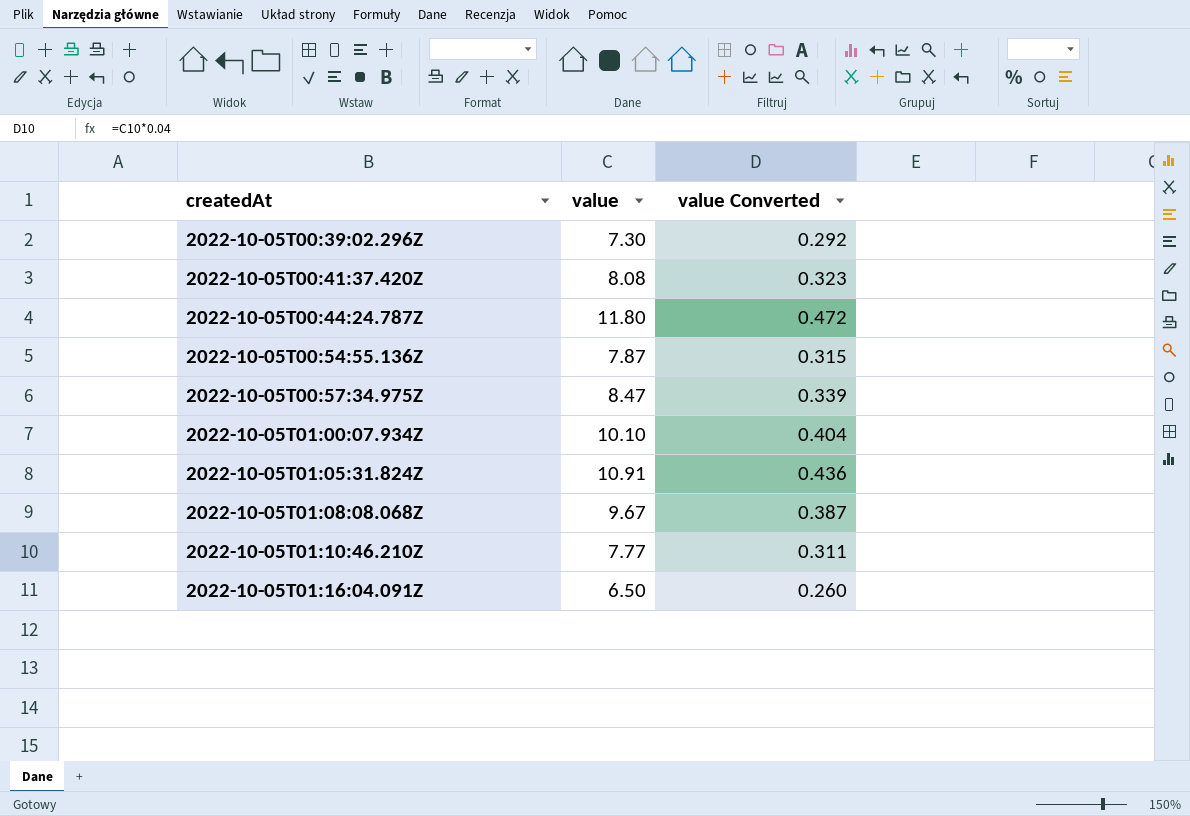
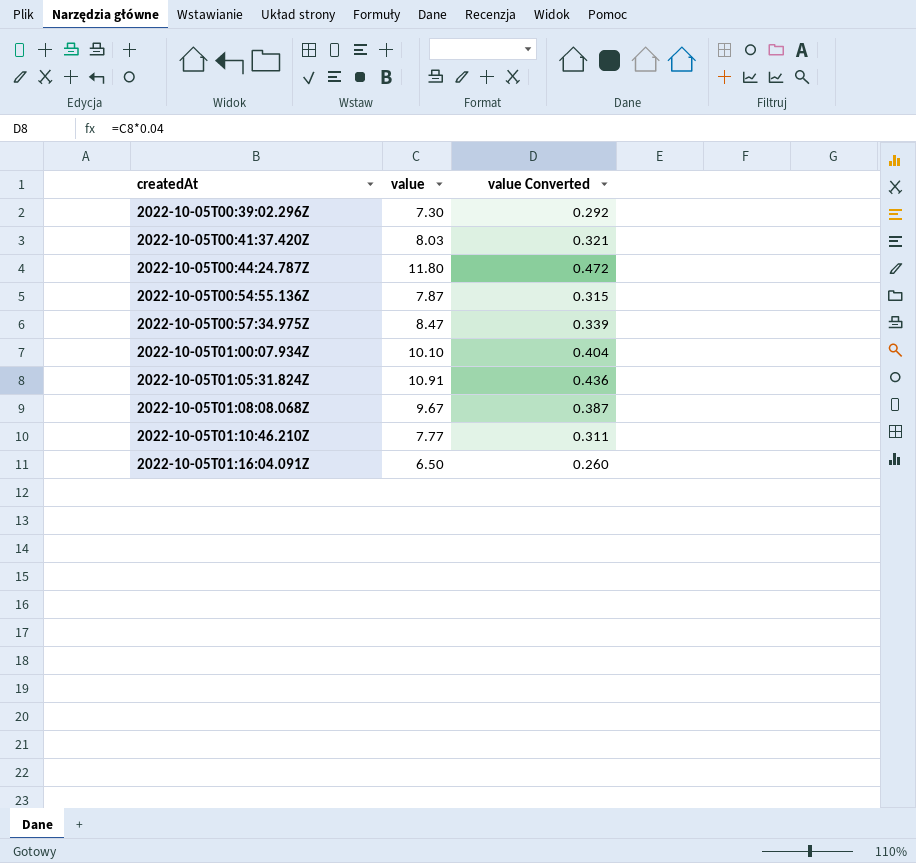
2022-10-05T00:41:37.420Z | value: 8.08 -> 8.03
2022-10-05T00:41:37.420Z | value Converted: 0.323 -> 0.321

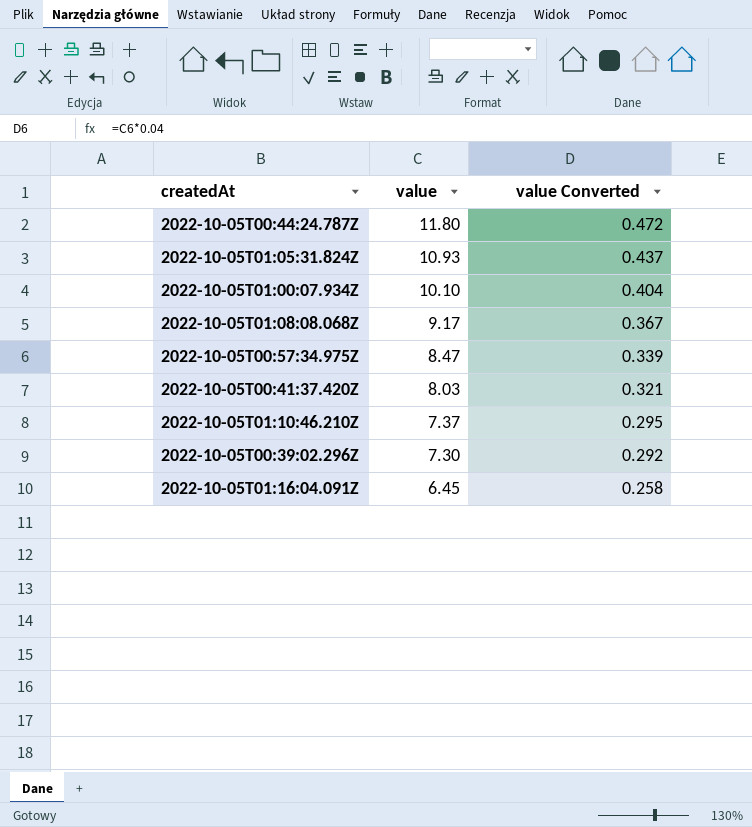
row order: createdAt ascending -> value descending
row 2022-10-05T00:54:55.136Z: 7.87 | 0.315 -> none
2022-10-05T01:05:31.824Z | value: 10.91 -> 10.93
2022-10-05T01:05:31.824Z | value Converted: 0.436 -> 0.437
2022-10-05T01:08:08.068Z | value: 9.67 -> 9.17
2022-10-05T01:08:08.068Z | value Converted: 0.387 -> 0.367
2022-10-05T01:10:46.210Z | value: 7.77 -> 7.37
2022-10-05T01:10:46.210Z | value Converted: 0.311 -> 0.295
2022-10-05T01:16:04.091Z | value: 6.50 -> 6.45
2022-10-05T01:16:04.091Z | value Converted: 0.260 -> 0.258

